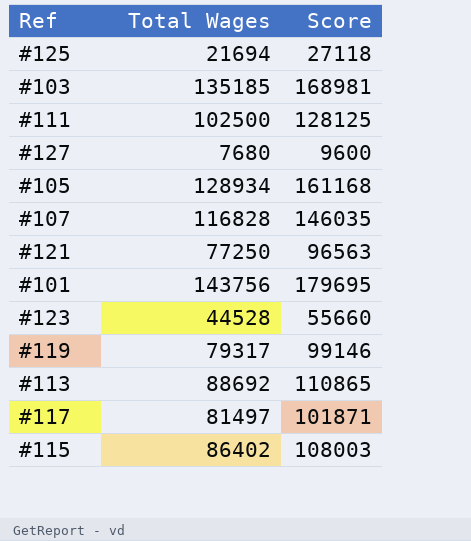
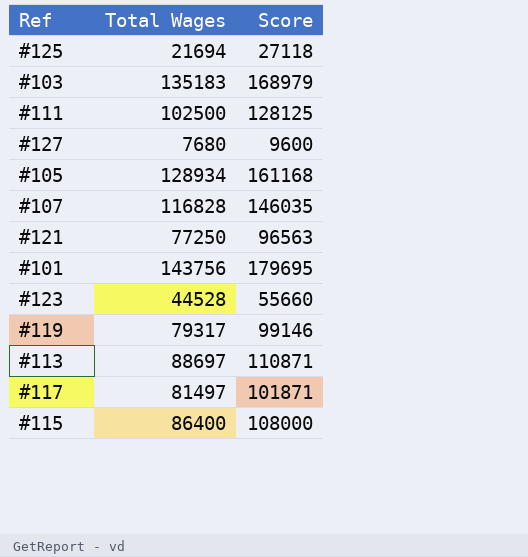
#103 | Total Wages: 135185 -> 135183
#103 | Score: 168981 -> 168979
#113 | Total Wages: 88692 -> 88697
#113 | Score: 110865 -> 110871
#115 | Total Wages: 86402 -> 86400
#115 | Score: 108003 -> 108000

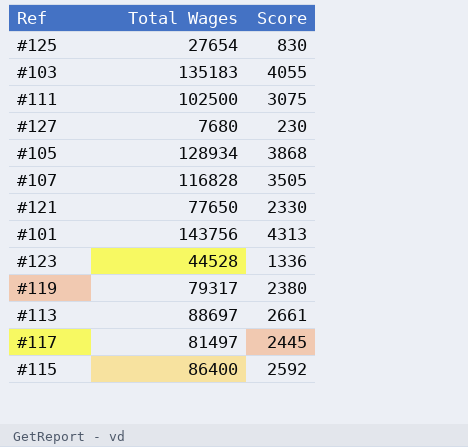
column Score | formula: [Total Wages] * 1.25 -> [Total Wages] * 0.03
#125 | Total Wages: 21694 -> 27654
#121 | Total Wages: 77250 -> 77650

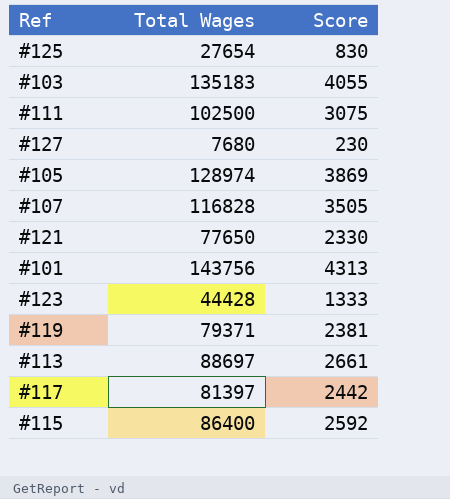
#105 | Total Wages: 128934 -> 128974
#105 | Score: 3868 -> 3869
#123 | Total Wages: 44528 -> 44428
#123 | Score: 1336 -> 1333
#119 | Total Wages: 79317 -> 79371
#119 | Score: 2380 -> 2381
#117 | Total Wages: 81497 -> 81397
#117 | Score: 2445 -> 2442

